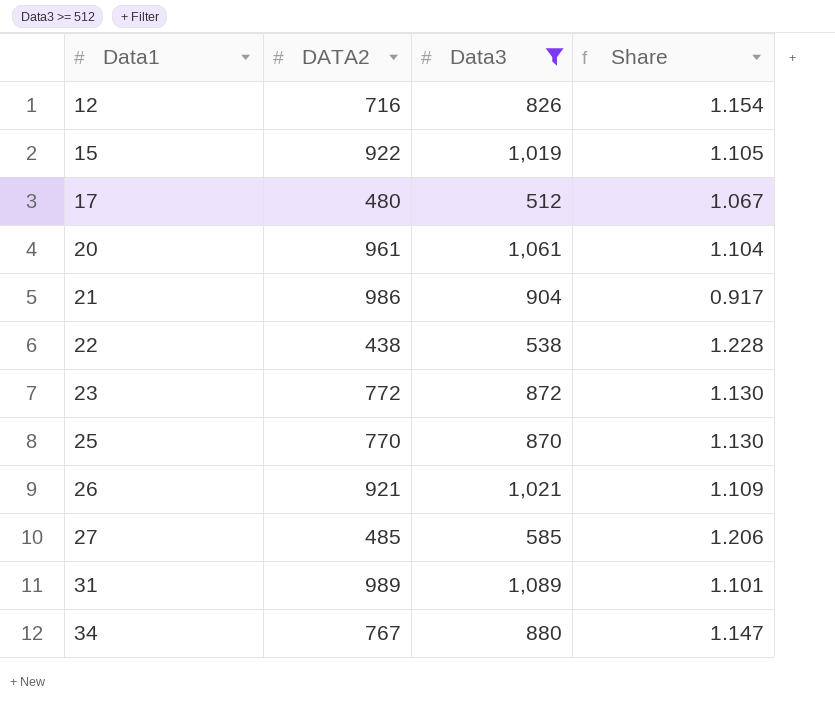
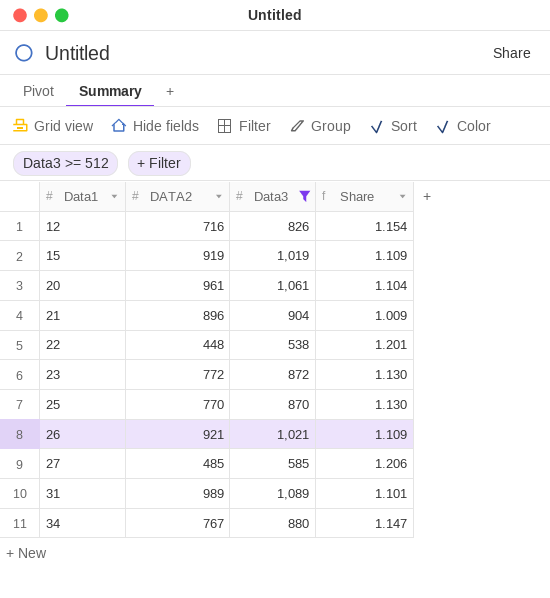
row 17: 480 | 512 | 1.067 -> none
15 | DATA2: 922 -> 919
15 | Share: 1.105 -> 1.109
21 | DATA2: 986 -> 896
21 | Share: 0.917 -> 1.009
22 | DATA2: 438 -> 448
22 | Share: 1.228 -> 1.201

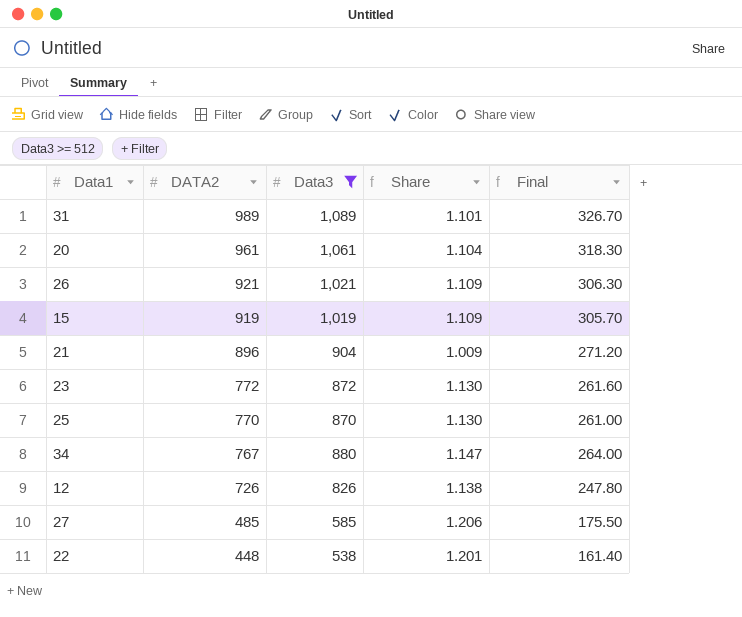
row order: Data1 ascending -> DATA2 descending
column Final | formula: none -> [Data3] * 0.3
12 | DATA2: 716 -> 726
12 | Share: 1.154 -> 1.138

